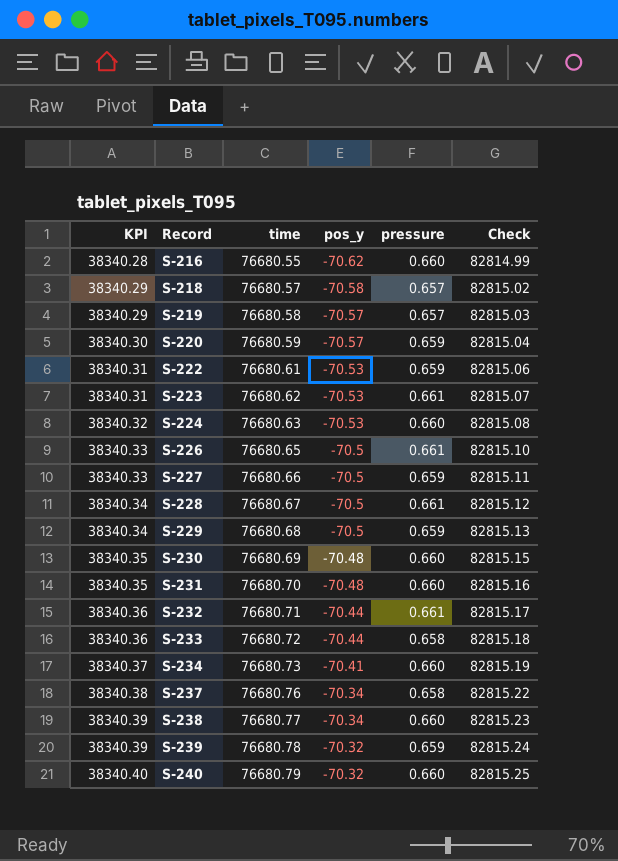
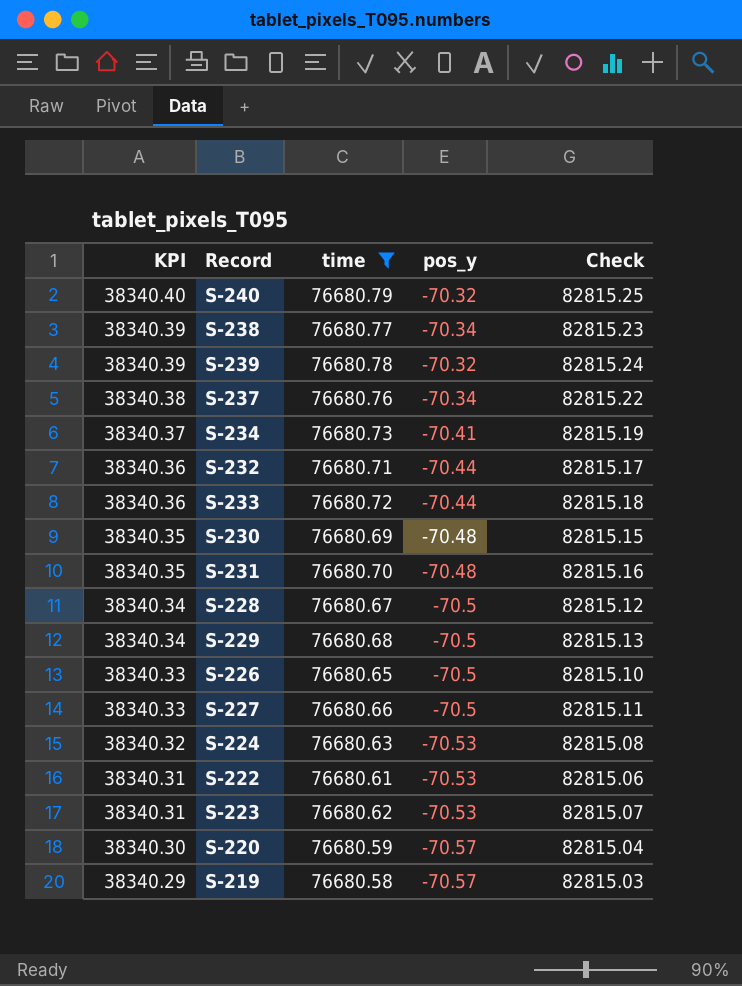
filter: none -> time >= 76680.58
row order: KPI ascending -> KPI descending
column pressure | position: 5 -> none

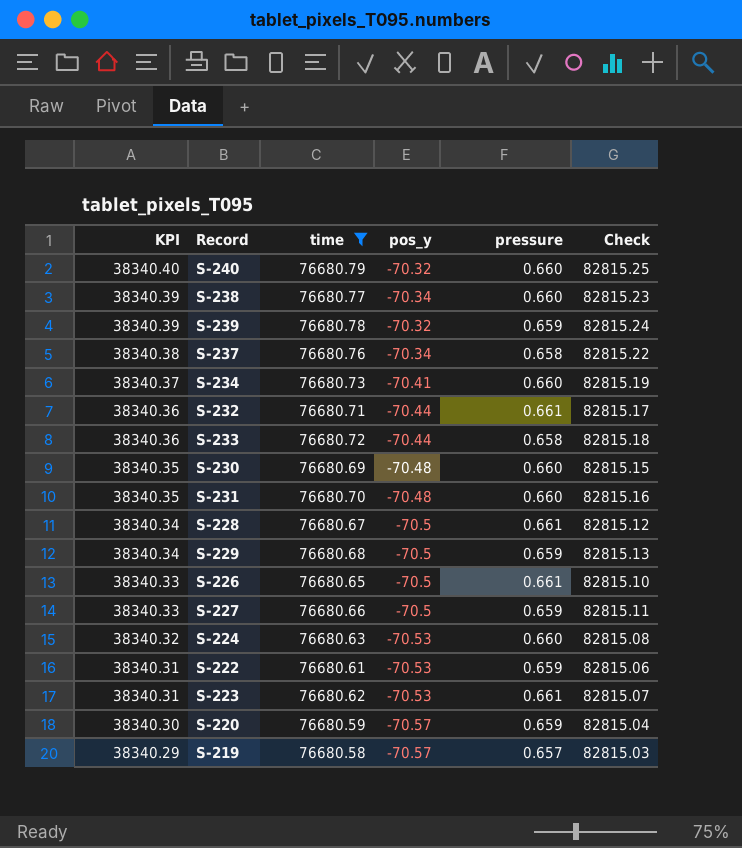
column pressure | position: none -> 5

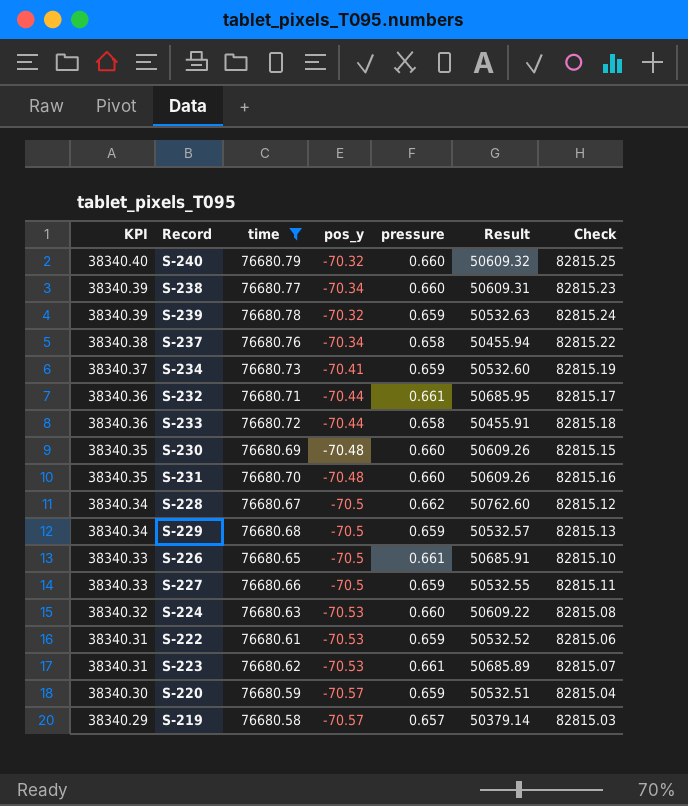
column Result | formula: none -> [time] * [pressure]
S-234 | pressure: 0.660 -> 0.659
S-228 | pressure: 0.661 -> 0.662

